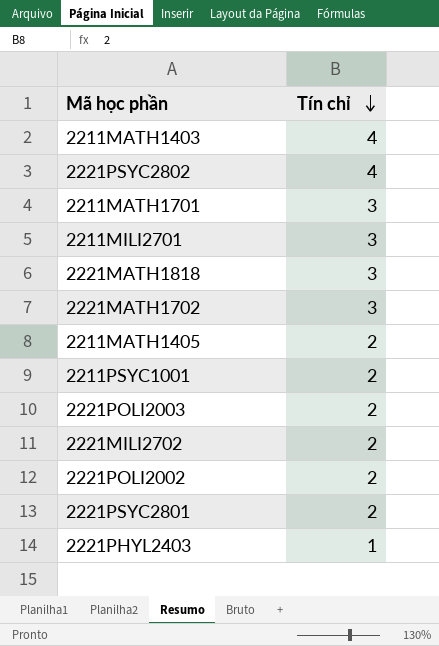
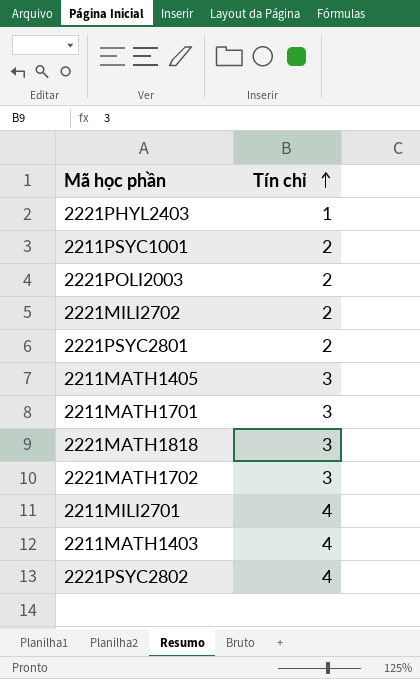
row order: Tín chỉ descending -> Tín chỉ ascending
row 2221POLI2002: 2 -> none
2211MATH1405 | Tín chỉ: 2 -> 3
2211MILI2701 | Tín chỉ: 3 -> 4

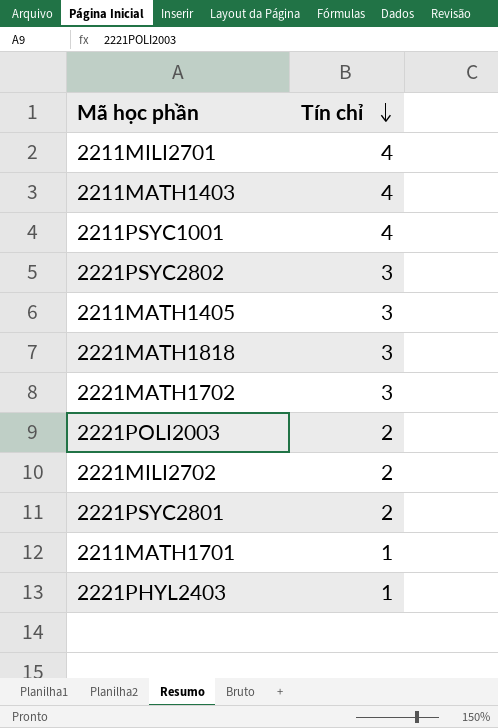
row order: Tín chỉ ascending -> Tín chỉ descending
2211PSYC1001 | Tín chỉ: 2 -> 4
2221PSYC2802 | Tín chỉ: 4 -> 3
2211MATH1701 | Tín chỉ: 3 -> 1

